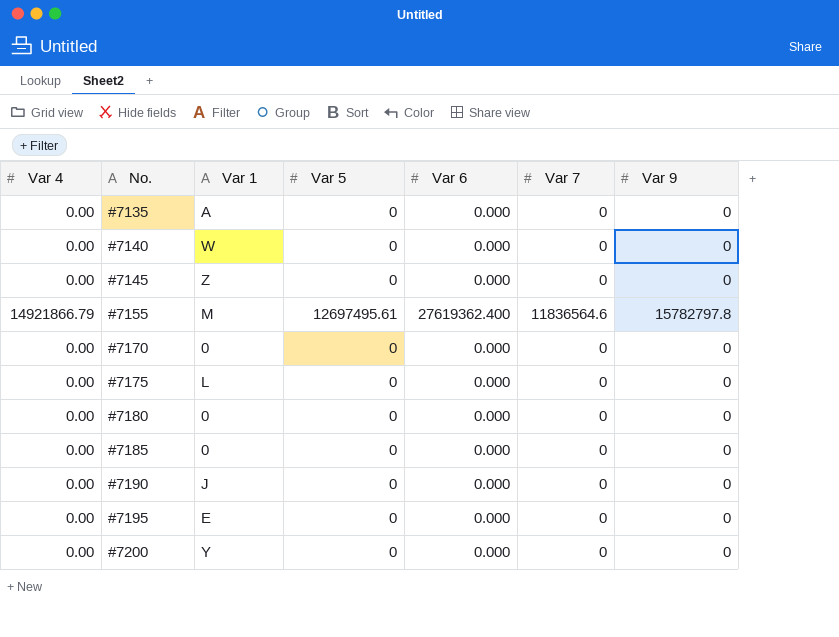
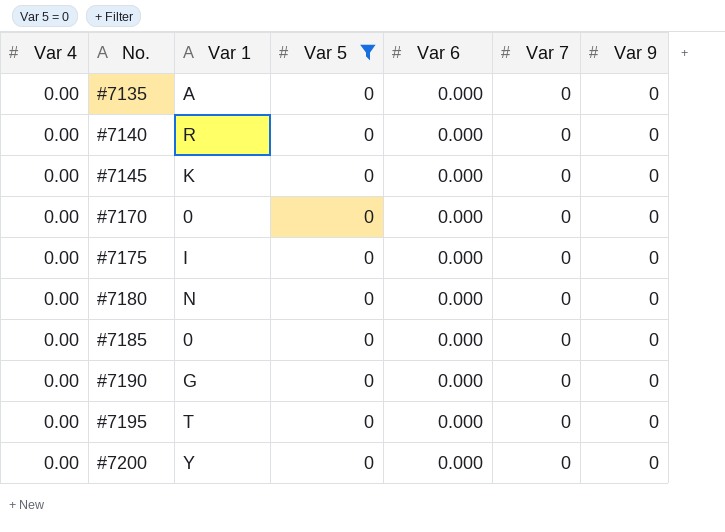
filter: none -> Var 5 = 0
#7140 | Var 1: W -> R
#7145 | Var 1: Z -> K
#7175 | Var 1: L -> I
#7180 | Var 1: 0 -> N
#7190 | Var 1: J -> G
#7195 | Var 1: E -> T

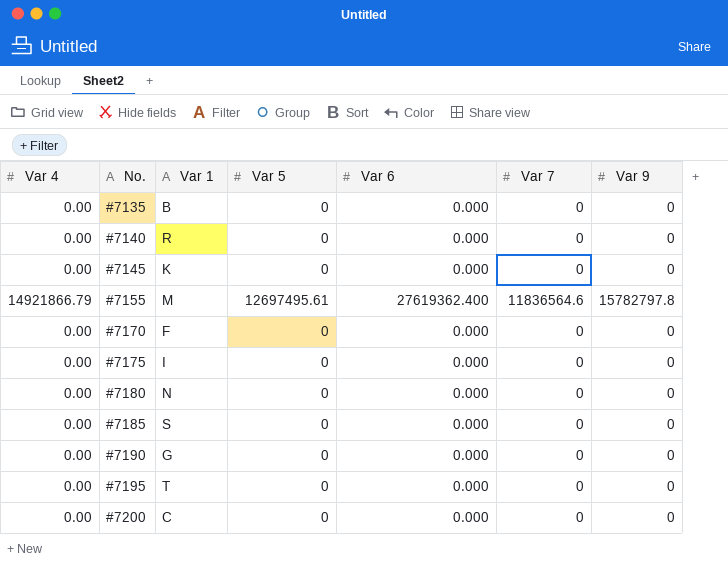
filter: Var 5 = 0 -> none
#7135 | Var 1: A -> B
#7170 | Var 1: 0 -> F
#7185 | Var 1: 0 -> S
#7200 | Var 1: Y -> C

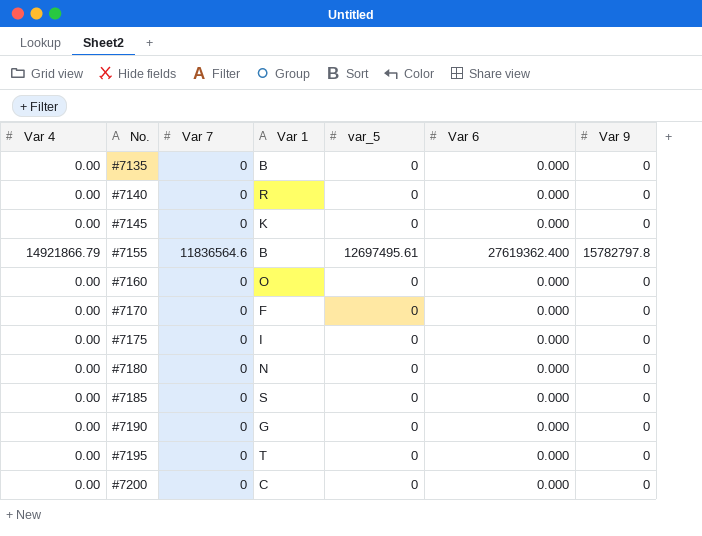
column Var 7 | position: 6 -> 3
column name: Var 5 -> var_5
#7155 | Var 1: M -> B
row #7160: none -> 0.00 | 0 | O | 0 | 0.000 | 0

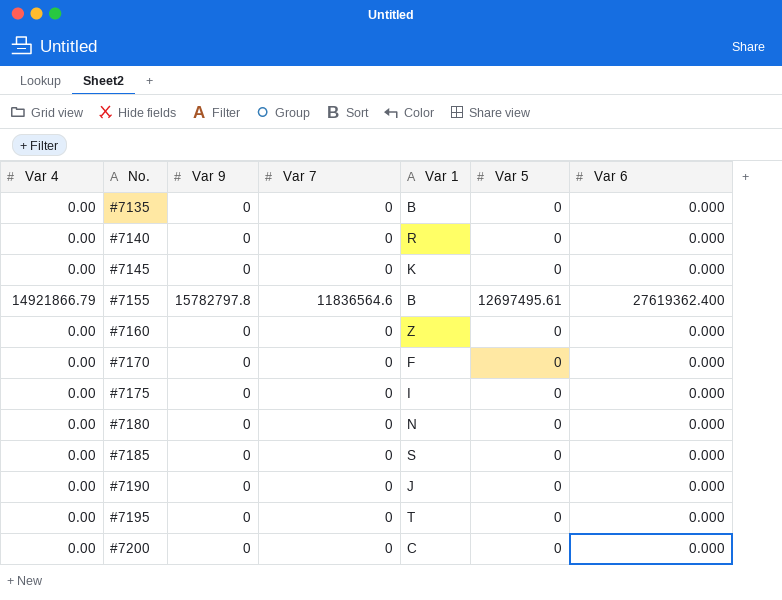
column Var 9 | position: 7 -> 3
column name: var_5 -> Var 5
#7160 | Var 1: O -> Z
#7190 | Var 1: G -> J

